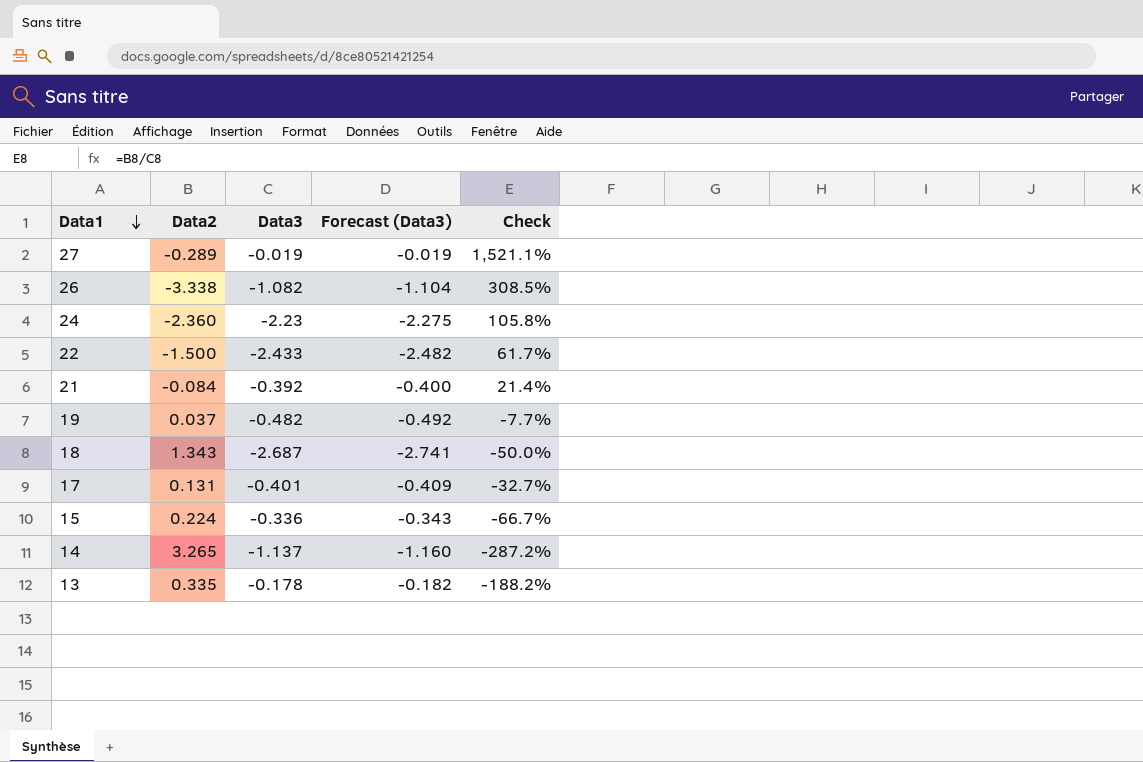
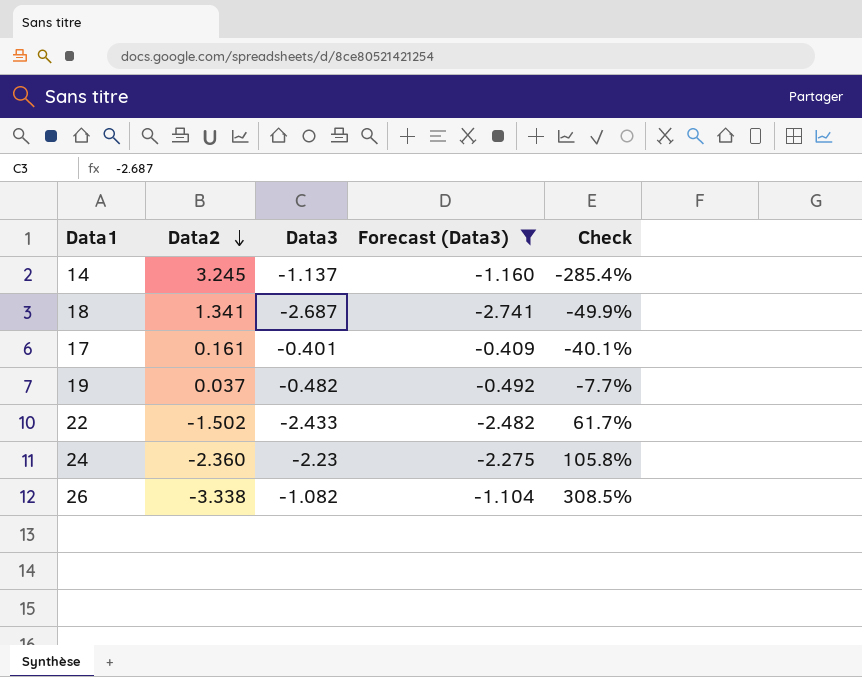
filter: none -> Forecast (Data3) <= -0.409
row order: Data1 descending -> Data2 descending
14 | Data2: 3.265 -> 3.245
14 | Check: -287.2% -> -285.4%
18 | Data2: 1.343 -> 1.341
18 | Check: -50.0% -> -49.9%
17 | Data2: 0.131 -> 0.161
17 | Check: -32.7% -> -40.1%
22 | Data2: -1.500 -> -1.502

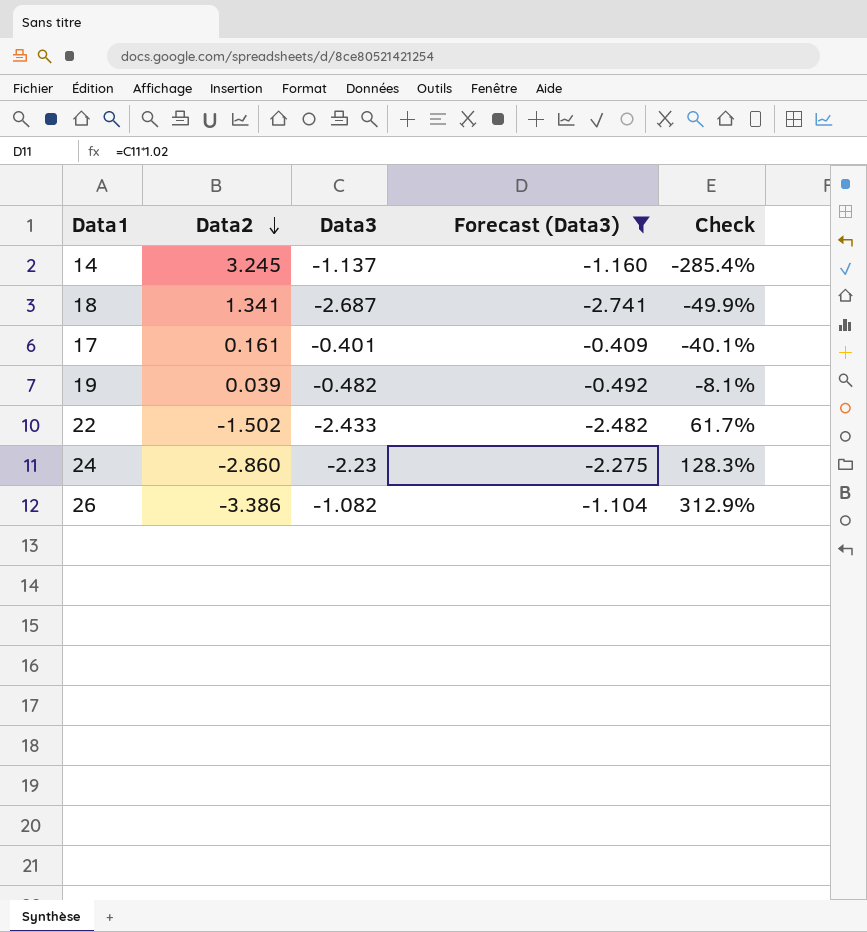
19 | Data2: 0.037 -> 0.039
19 | Check: -7.7% -> -8.1%
24 | Data2: -2.360 -> -2.860
24 | Check: 105.8% -> 128.3%
26 | Data2: -3.338 -> -3.386
26 | Check: 308.5% -> 312.9%

